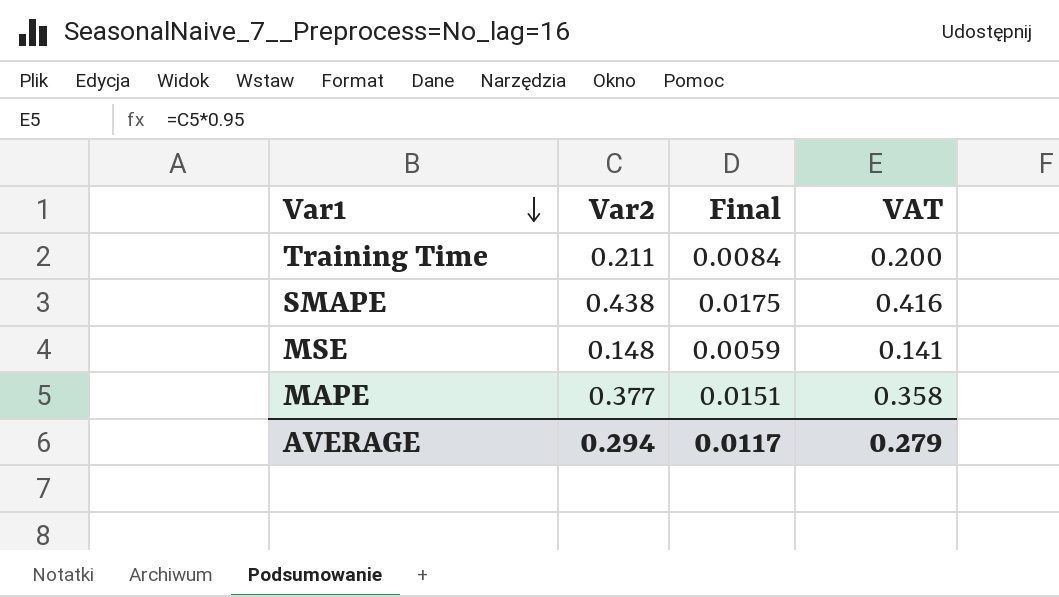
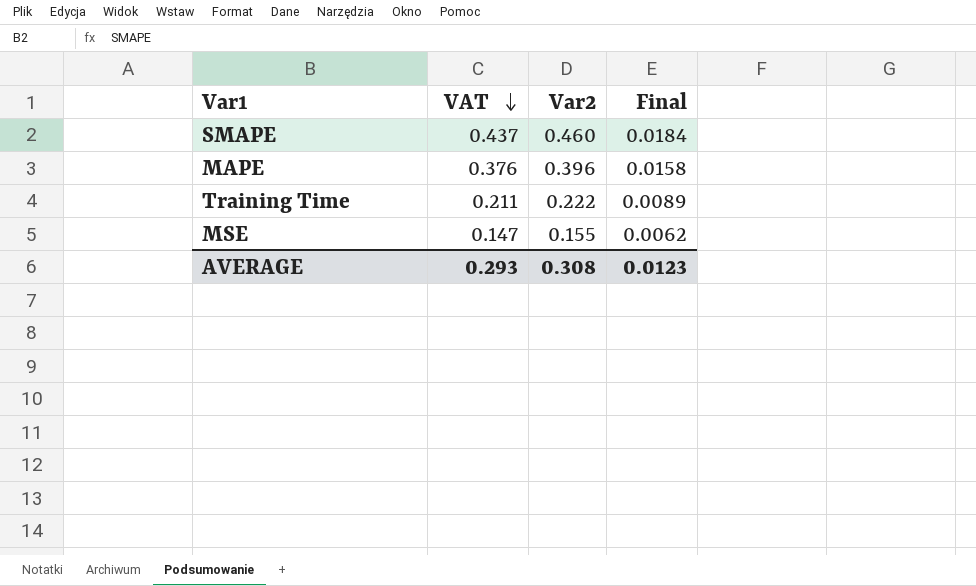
row order: Var1 descending -> VAT descending
column VAT | position: 4 -> 2
SMAPE | VAT: 0.416 -> 0.437
SMAPE | Var2: 0.438 -> 0.460
SMAPE | Final: 0.0175 -> 0.0184
MAPE | VAT: 0.358 -> 0.376
MAPE | Var2: 0.377 -> 0.396
MAPE | Final: 0.0151 -> 0.0158
Training Time | VAT: 0.200 -> 0.211
Training Time | Var2: 0.211 -> 0.222
Training Time | Final: 0.0084 -> 0.0089
MSE | VAT: 0.141 -> 0.147
MSE | Var2: 0.148 -> 0.155
MSE | Final: 0.0059 -> 0.0062
AVERAGE | VAT: 0.279 -> 0.293
AVERAGE | Var2: 0.294 -> 0.308
AVERAGE | Final: 0.0117 -> 0.0123

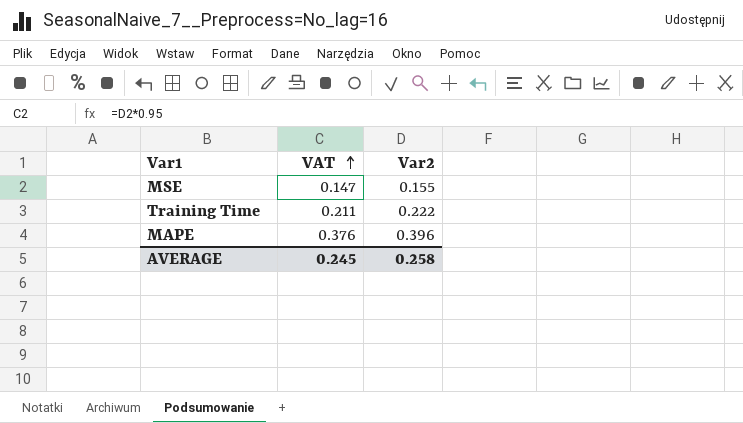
row order: VAT descending -> VAT ascending
column Final | formula: [Var2] * 0.04 -> none
row SMAPE: 0.437 | 0.460 | 0.0184 -> none
AVERAGE | VAT: 0.293 -> 0.245
AVERAGE | Var2: 0.308 -> 0.258

